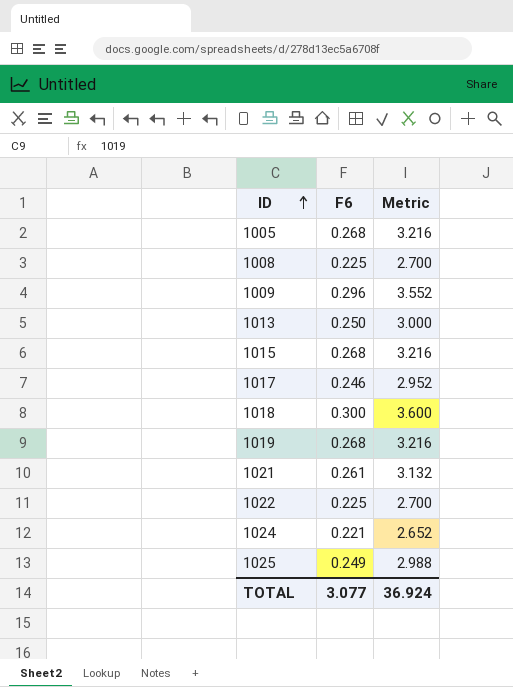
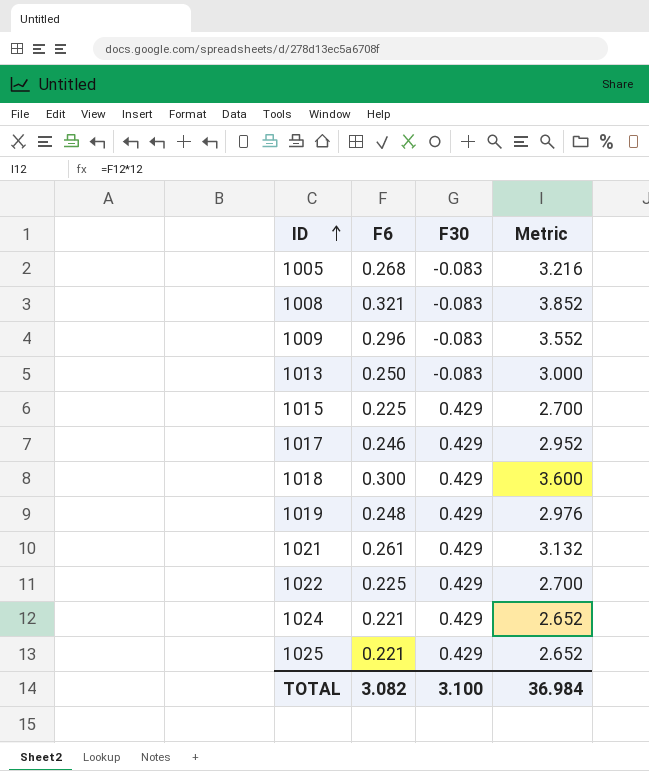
column F30 | position: none -> 3
1008 | F6: 0.225 -> 0.321
1008 | Metric: 2.700 -> 3.852
1015 | F6: 0.268 -> 0.225
1015 | Metric: 3.216 -> 2.700
1019 | F6: 0.268 -> 0.248
1019 | Metric: 3.216 -> 2.976
1025 | F6: 0.249 -> 0.221
1025 | Metric: 2.988 -> 2.652
TOTAL | F6: 3.077 -> 3.082
TOTAL | Metric: 36.924 -> 36.984

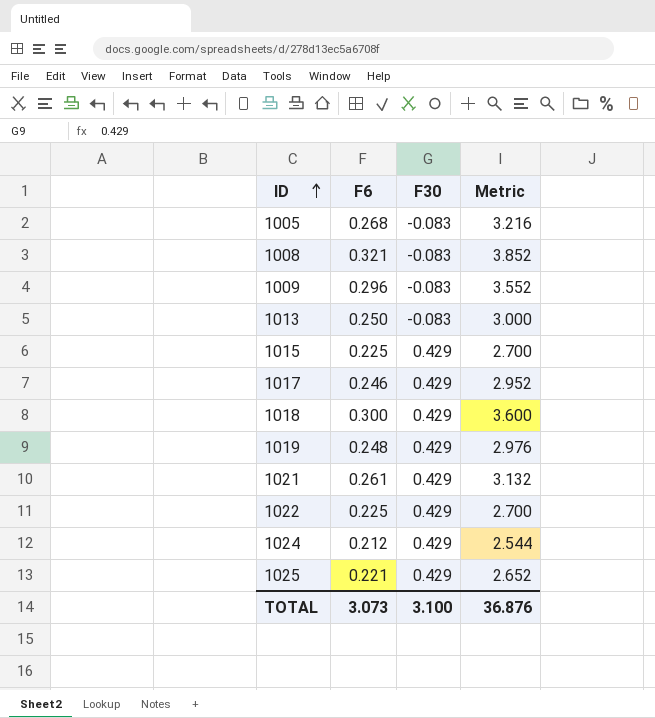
1024 | F6: 0.221 -> 0.212
1024 | Metric: 2.652 -> 2.544
TOTAL | F6: 3.082 -> 3.073
TOTAL | Metric: 36.984 -> 36.876

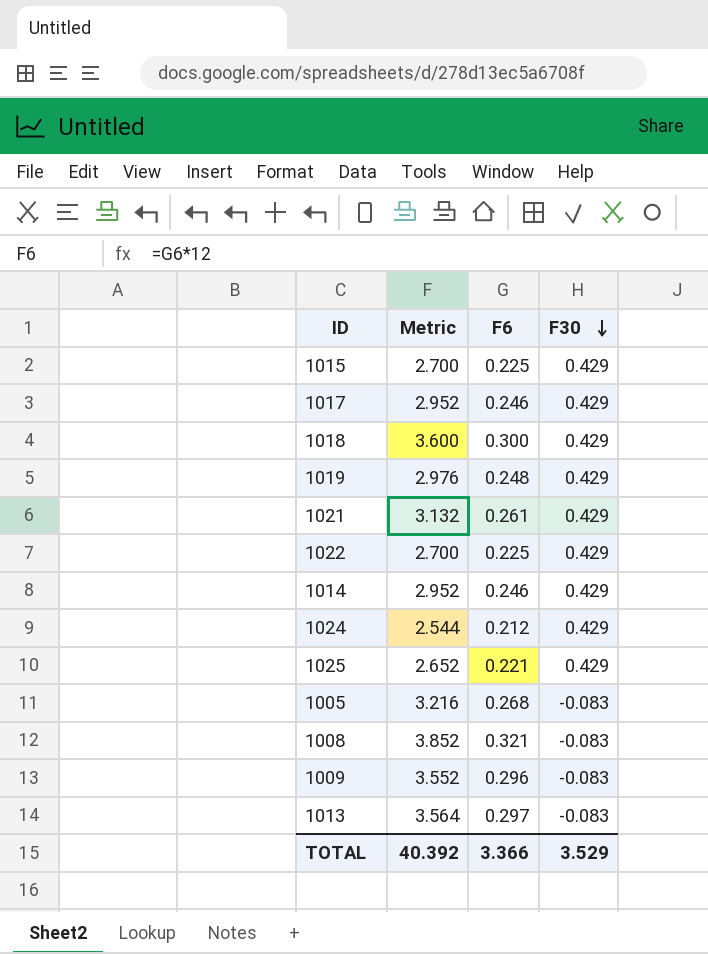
row order: ID ascending -> F30 descending
column Metric | position: 4 -> 2
row 1014: none -> 2.952 | 0.246 | 0.429
1013 | Metric: 3.000 -> 3.564
1013 | F6: 0.250 -> 0.297
TOTAL | Metric: 36.876 -> 40.392
TOTAL | F6: 3.073 -> 3.366
TOTAL | F30: 3.100 -> 3.529

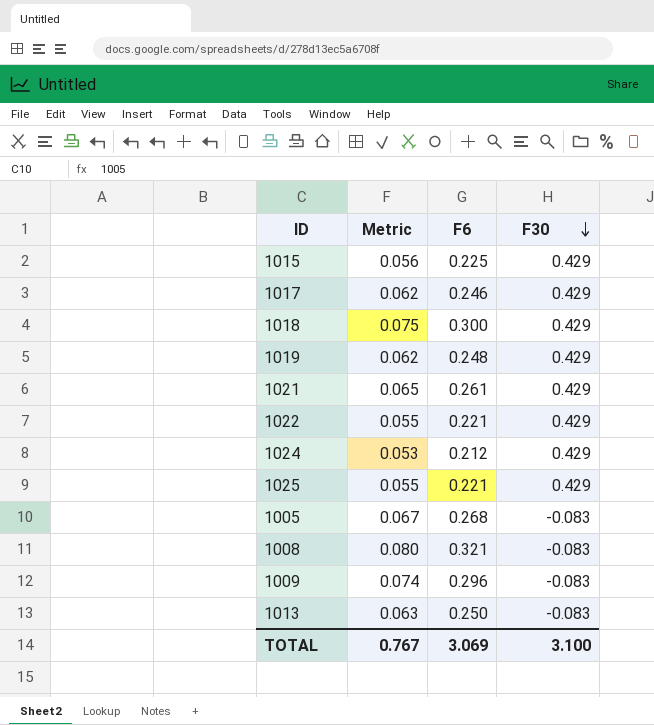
column Metric | formula: [F6] * 12 -> [F6] * 0.25
row 1014: 2.952 | 0.246 | 0.429 -> none
1022 | F6: 0.225 -> 0.221
1013 | F6: 0.297 -> 0.250
TOTAL | Metric: 40.392 -> 0.767
TOTAL | F6: 3.366 -> 3.069
TOTAL | F30: 3.529 -> 3.100

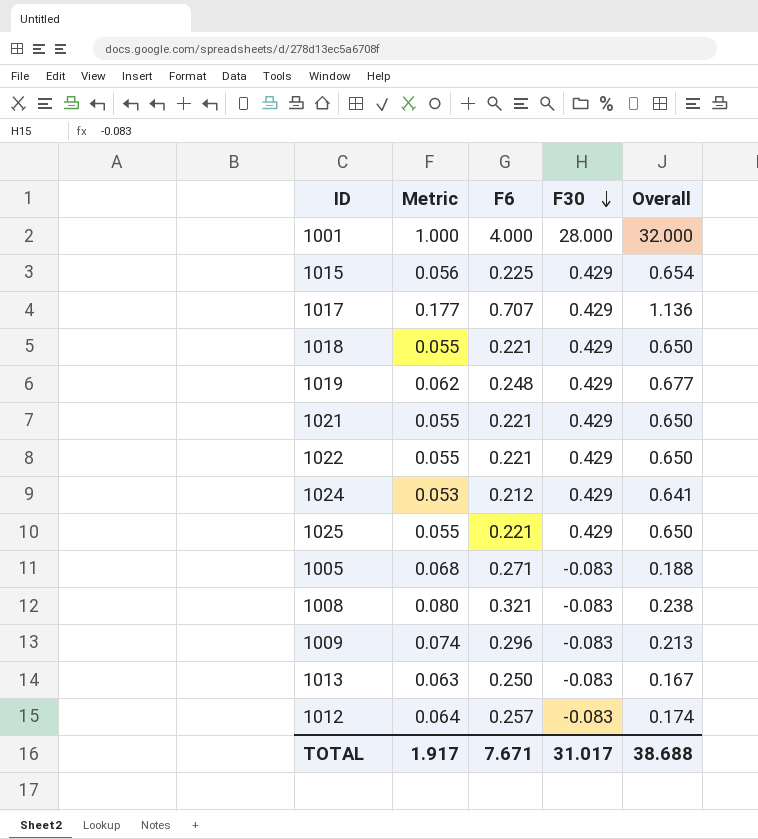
column Overall | formula: none -> [F6] + [F30]
row 1001: none -> 1.000 | 4.000 | 28.000 | 32.000
1017 | Metric: 0.062 -> 0.177
1017 | F6: 0.246 -> 0.707
1018 | Metric: 0.075 -> 0.055
1018 | F6: 0.300 -> 0.221
1021 | Metric: 0.065 -> 0.055
1021 | F6: 0.261 -> 0.221
1005 | Metric: 0.067 -> 0.068
1005 | F6: 0.268 -> 0.271
row 1012: none -> 0.064 | 0.257 | -0.083 | 0.174
TOTAL | Metric: 0.767 -> 1.917
TOTAL | F6: 3.069 -> 7.671
TOTAL | F30: 3.100 -> 31.017

